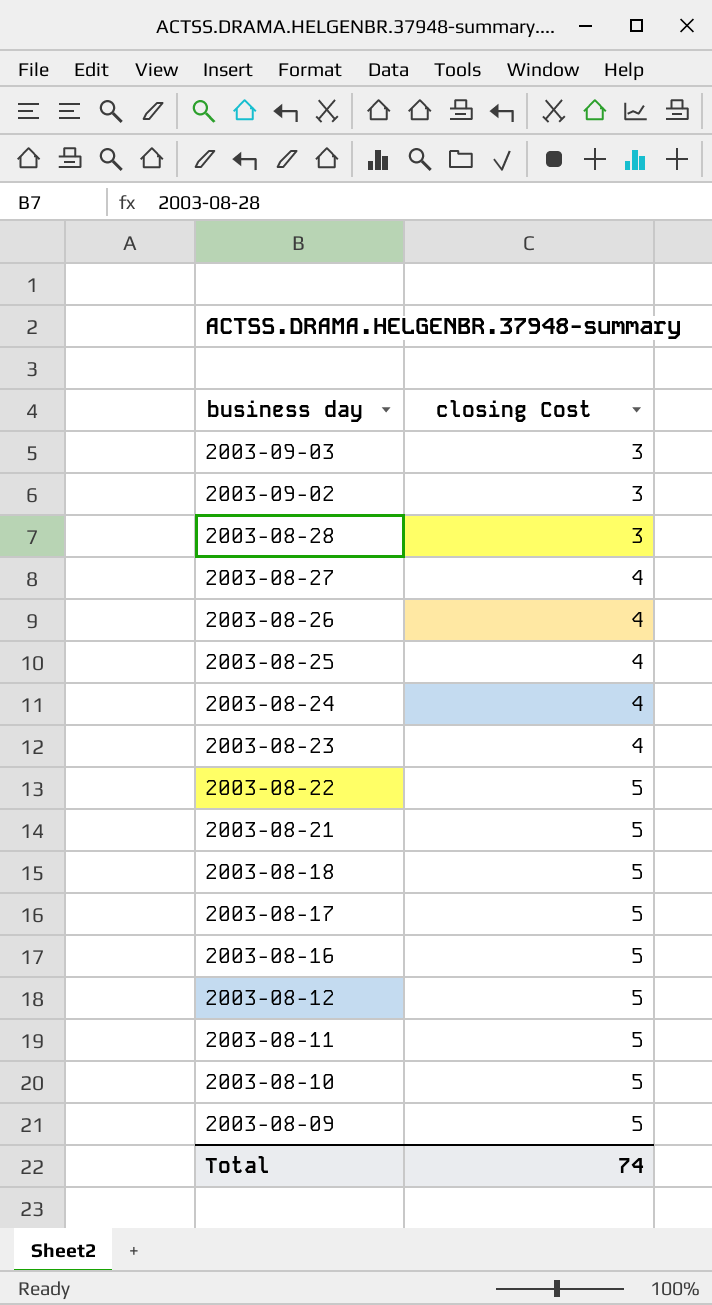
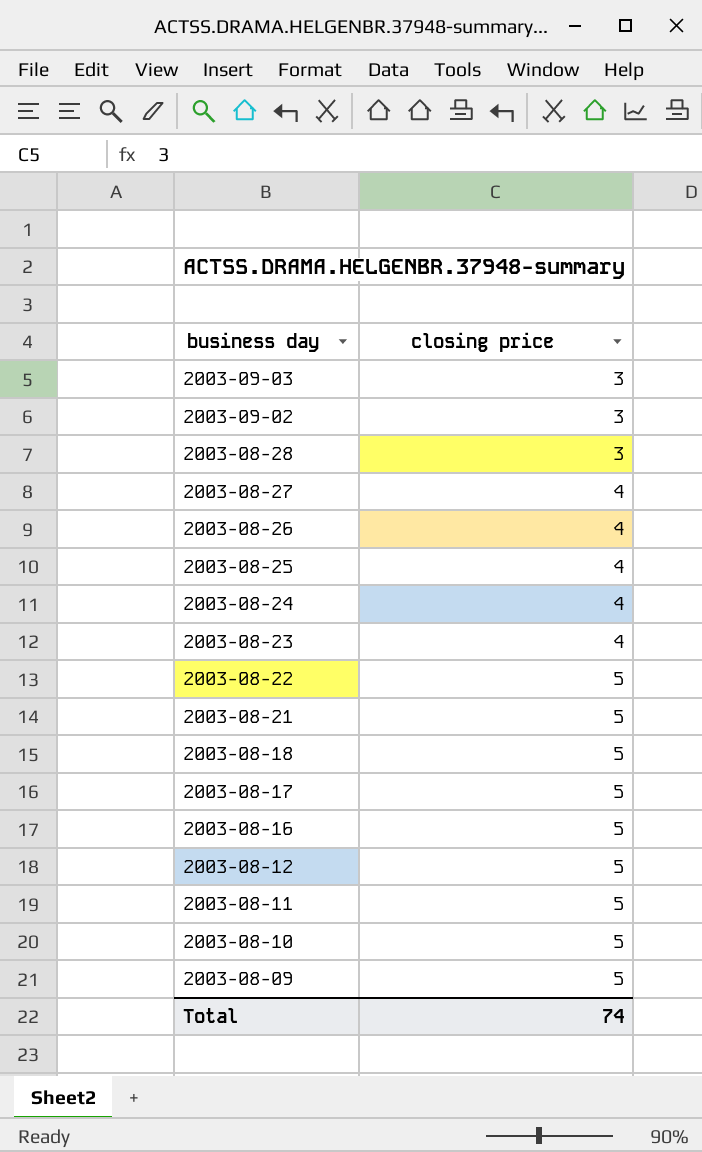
column name: closing Cost -> closing price

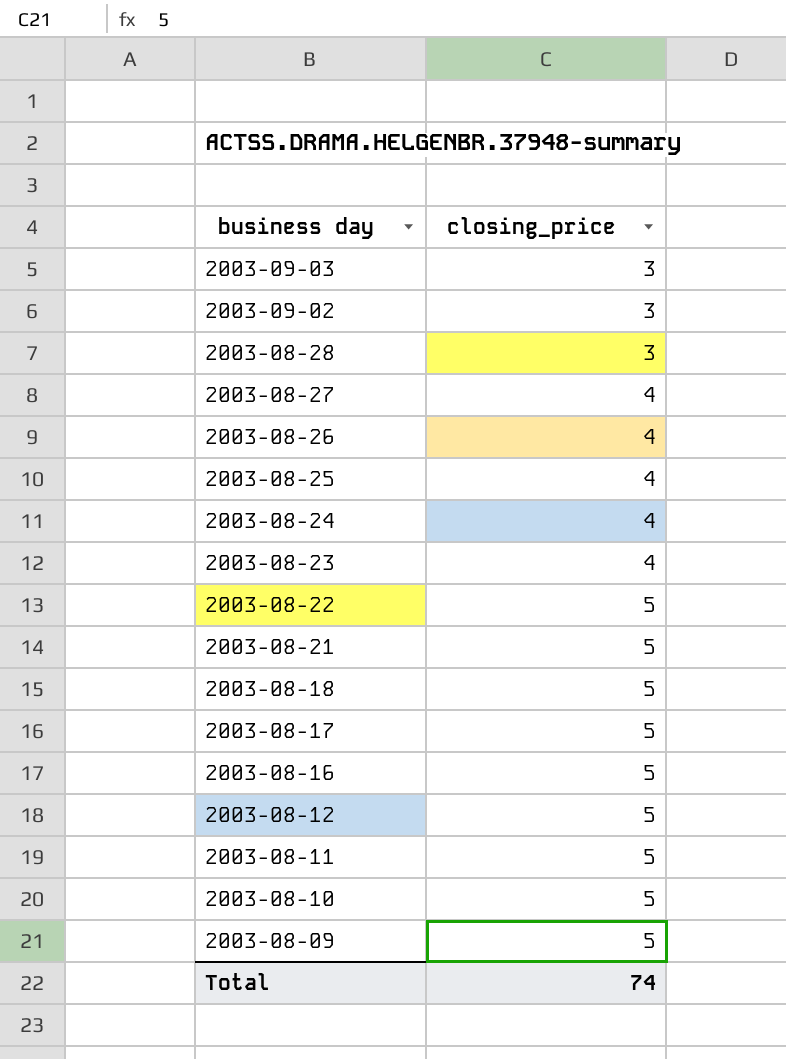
column name: closing price -> closing_price

